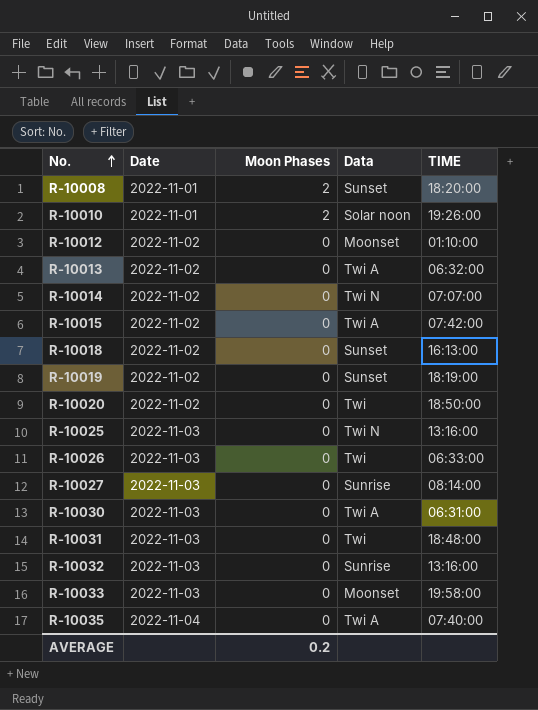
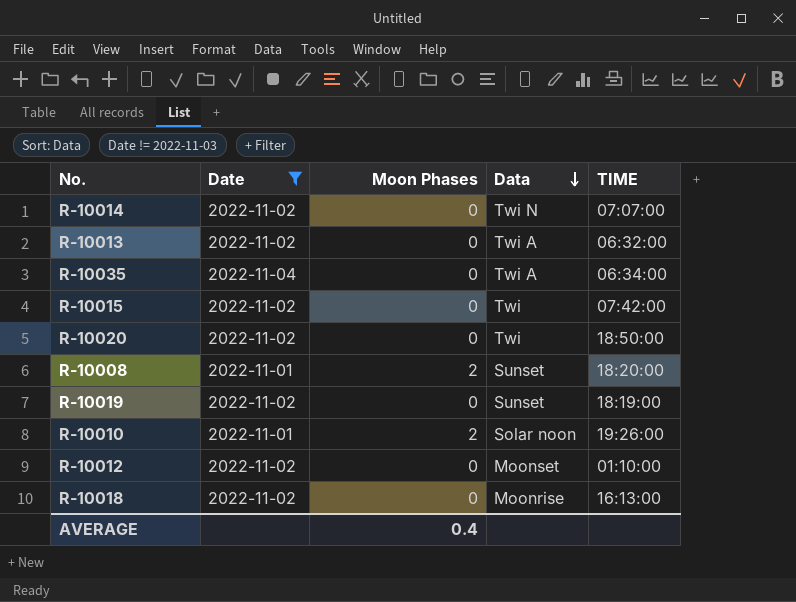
filter: none -> Date != 2022-11-03
row order: No. ascending -> Data descending
R-10035 | TIME: 07:40:00 -> 06:34:00
R-10015 | Data: Twi A -> Twi
R-10018 | Data: Sunset -> Moonrise
AVERAGE | Moon Phases: 0.2 -> 0.4

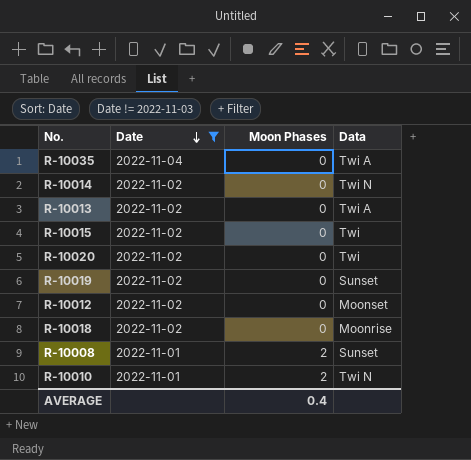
row order: Data descending -> Date descending
column TIME | position: 5 -> none
R-10010 | Data: Solar noon -> Twi N

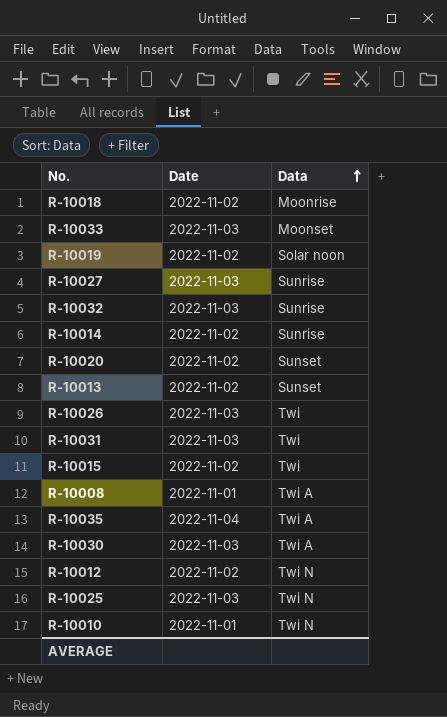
filter: Date != 2022-11-03 -> none
row order: Date descending -> Data ascending
column Moon Phases | position: 3 -> none
R-10019 | Data: Sunset -> Solar noon
R-10014 | Data: Twi N -> Sunrise
R-10020 | Data: Twi -> Sunset
R-10013 | Data: Twi A -> Sunset
R-10008 | Data: Sunset -> Twi A
R-10012 | Data: Moonset -> Twi N

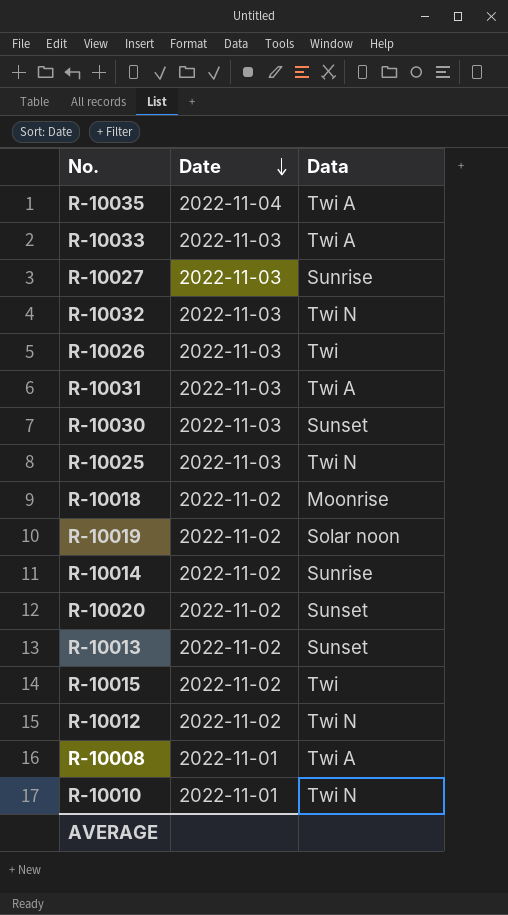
row order: Data ascending -> Date descending
R-10033 | Data: Moonset -> Twi A
R-10032 | Data: Sunrise -> Twi N
R-10031 | Data: Twi -> Twi A
R-10030 | Data: Twi A -> Sunset

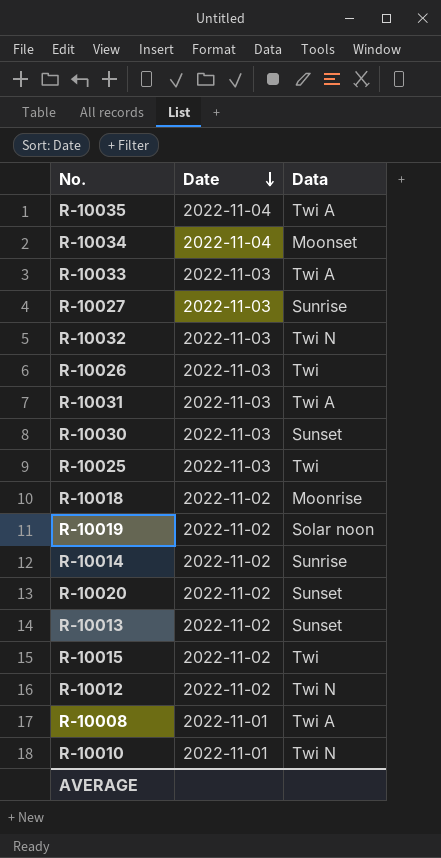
row R-10034: none -> 2022-11-04 | Moonset
R-10025 | Data: Twi N -> Twi

